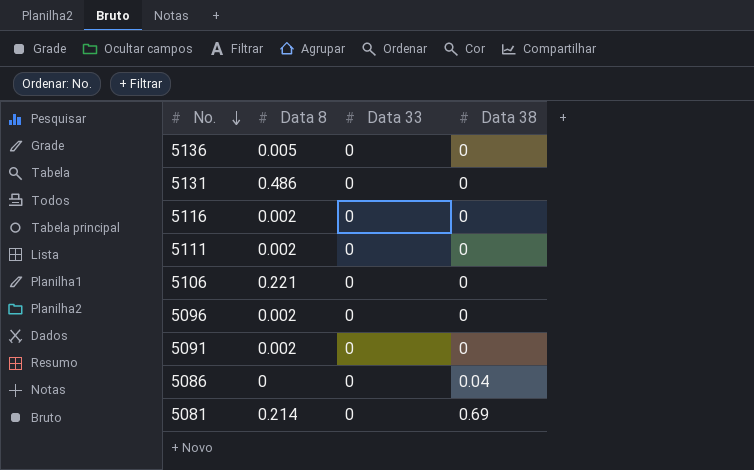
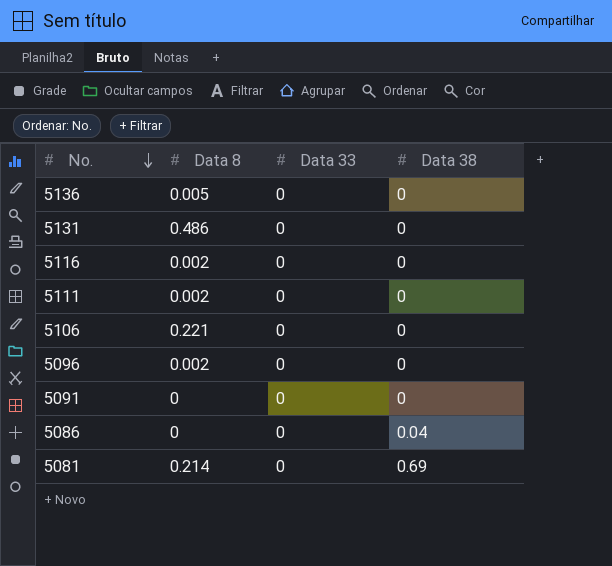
5091 | Data 8: 0.002 -> 0

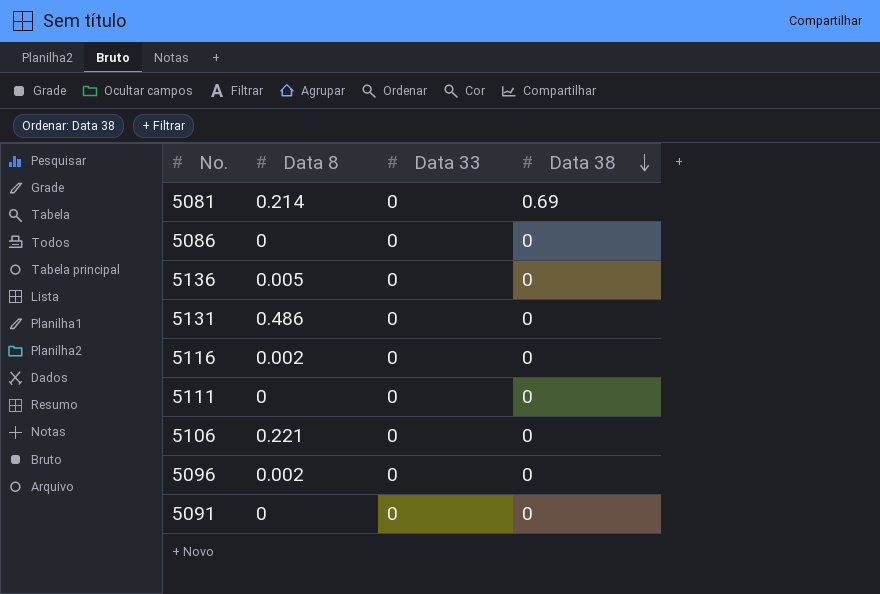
row order: No. descending -> Data 38 descending
5086 | Data 38: 0.04 -> 0
5111 | Data 8: 0.002 -> 0

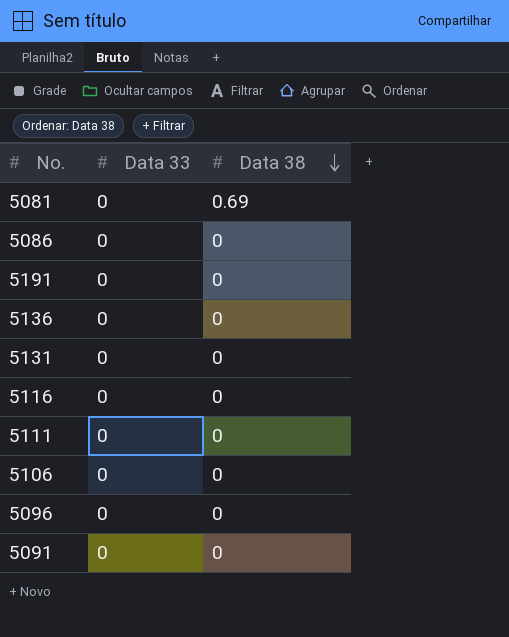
column Data 8 | position: 2 -> none
row 5191: none -> 0 | 0

